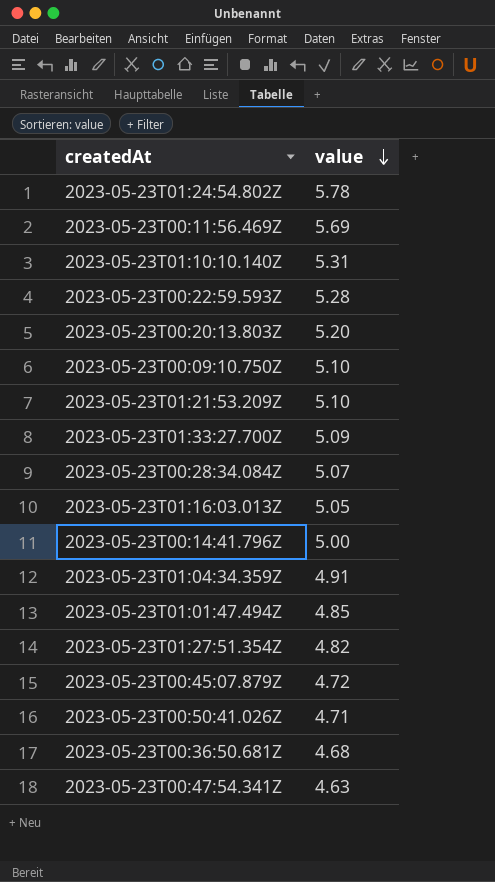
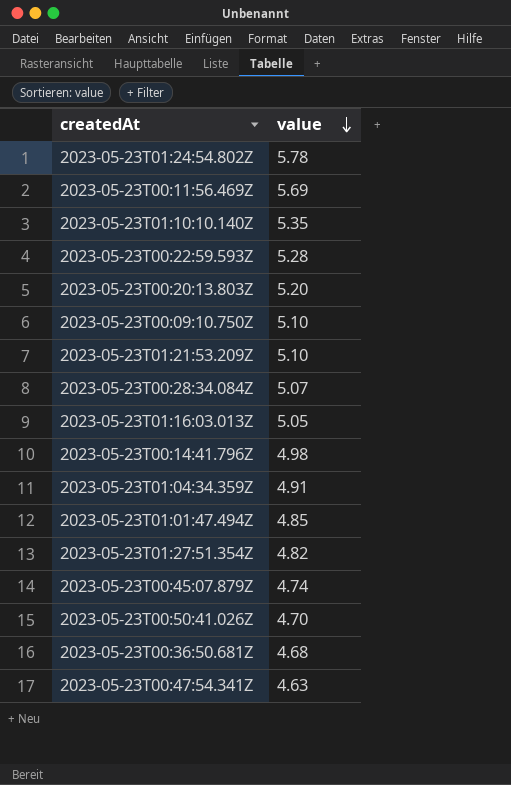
row 2023-05-23T01:33:27.700Z: 5.09 -> none
2023-05-23T01:10:10.140Z | value: 5.31 -> 5.35
2023-05-23T00:14:41.796Z | value: 5.00 -> 4.98
2023-05-23T00:45:07.879Z | value: 4.72 -> 4.74
2023-05-23T00:50:41.026Z | value: 4.71 -> 4.70

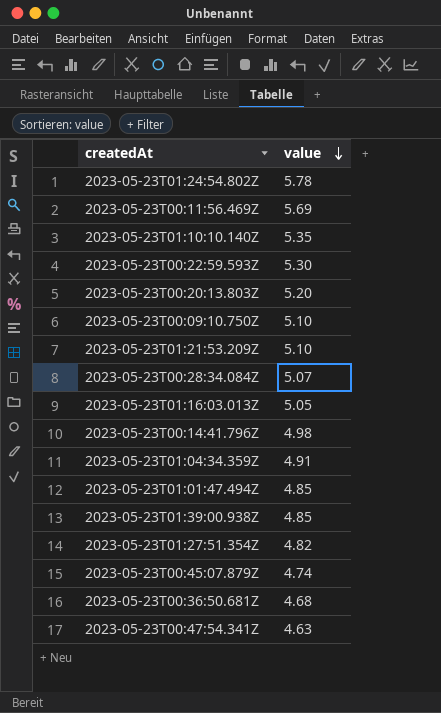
row 2023-05-23T00:50:41.026Z: 4.70 -> none
2023-05-23T00:22:59.593Z | value: 5.28 -> 5.30
row 2023-05-23T01:39:00.938Z: none -> 4.85

